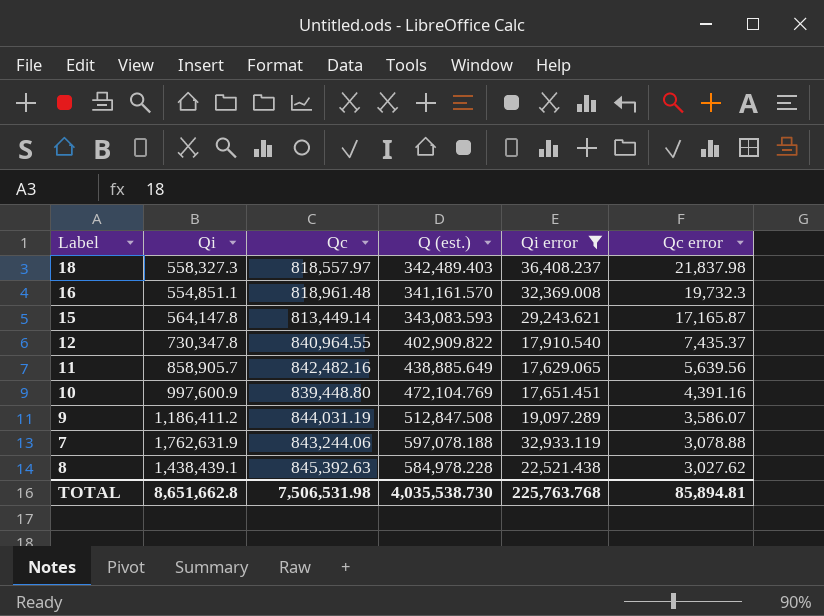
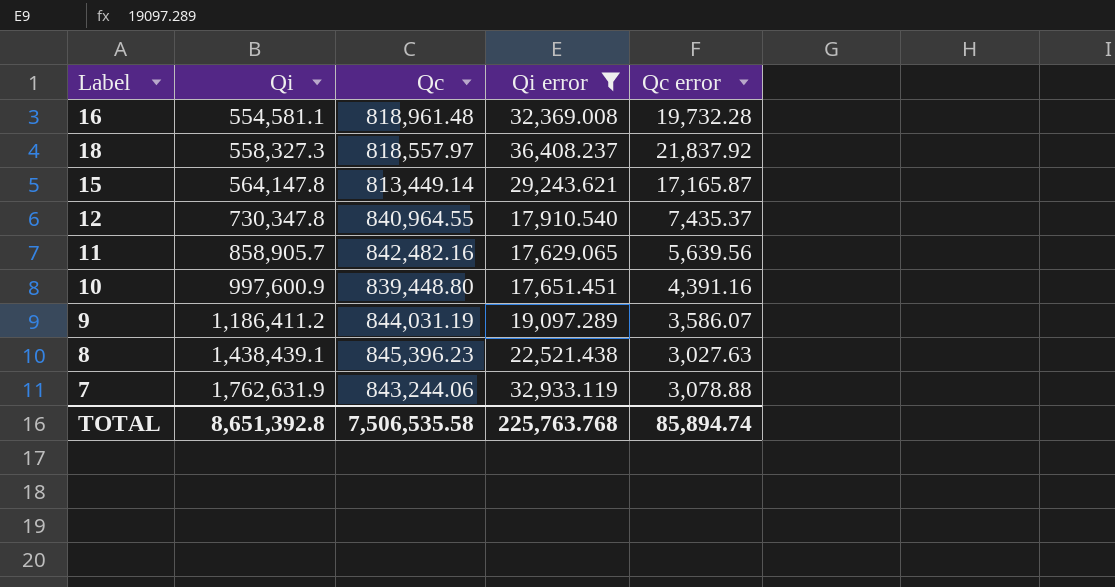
row order: Qc error descending -> Qi ascending
column Q (est.) | position: 4 -> none
16 | Qi: 554,851.1 -> 554,581.1
16 | Qc error: 19,732.3 -> 19,732.28
18 | Qc error: 21,837.98 -> 21,837.92
8 | Qc: 845,392.63 -> 845,396.23
8 | Qc error: 3,027.62 -> 3,027.63
TOTAL | Qi: 8,651,662.8 -> 8,651,392.8
TOTAL | Qc: 7,506,531.98 -> 7,506,535.58
TOTAL | Qc error: 85,894.81 -> 85,894.74

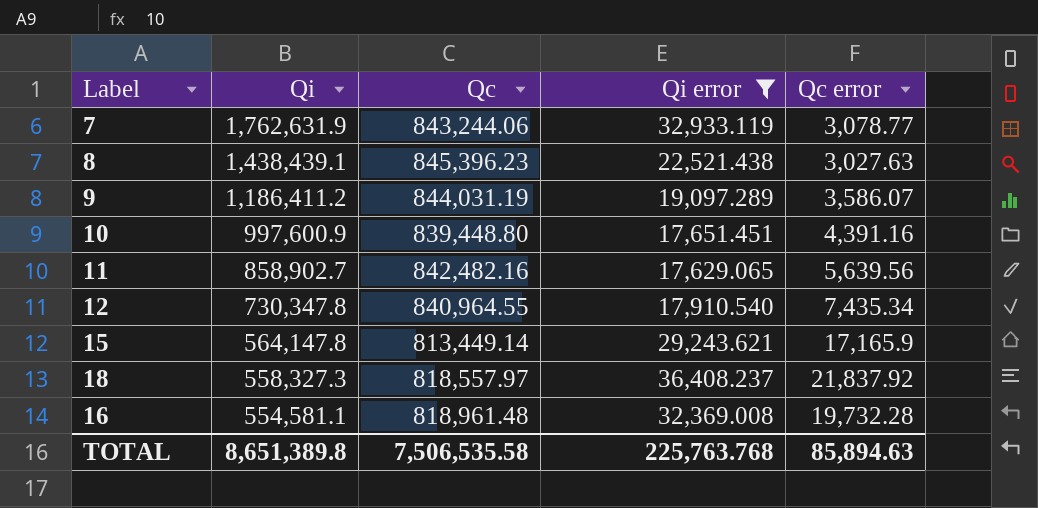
row order: Qi ascending -> Qi descending
7 | Qc error: 3,078.88 -> 3,078.77
11 | Qi: 858,905.7 -> 858,902.7
12 | Qc error: 7,435.37 -> 7,435.34
15 | Qc error: 17,165.87 -> 17,165.9
TOTAL | Qi: 8,651,392.8 -> 8,651,389.8
TOTAL | Qc error: 85,894.74 -> 85,894.63

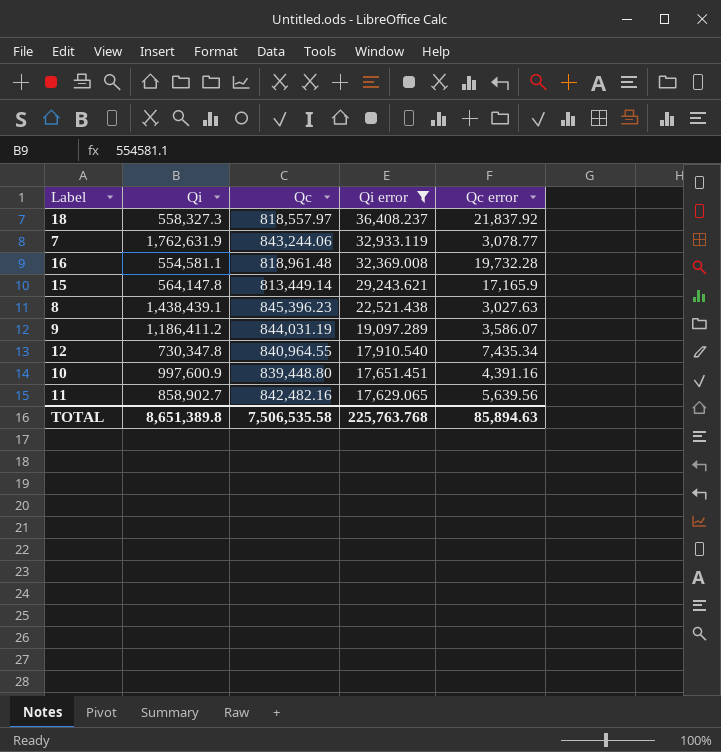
row order: Qi descending -> Qi error descending

